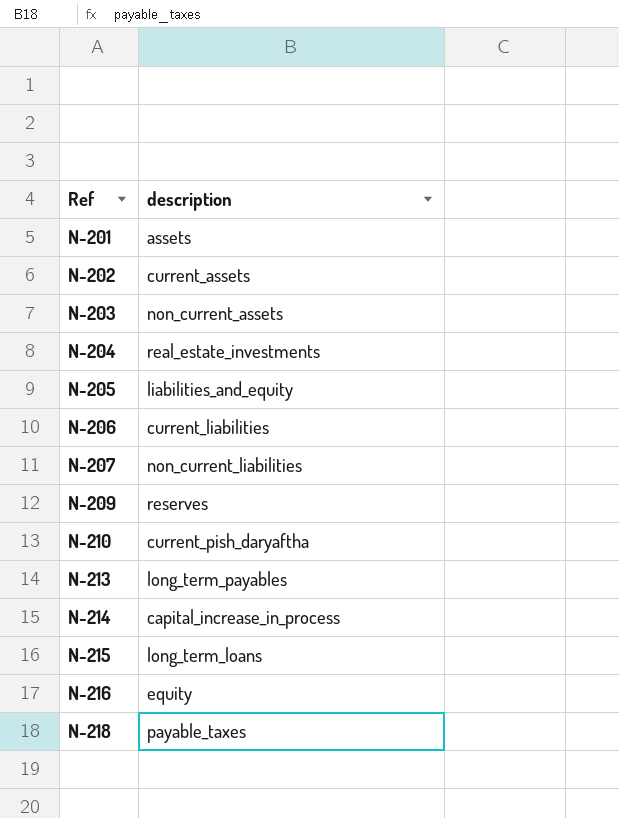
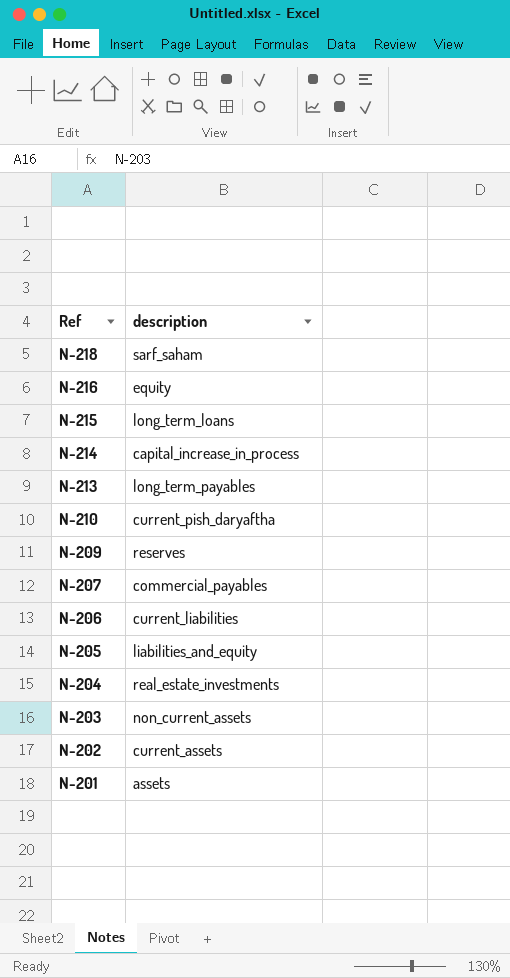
row order: Ref ascending -> Ref descending
N-218 | description: payable_taxes -> sarf_saham
N-207 | description: non_current_liabilities -> commercial_payables

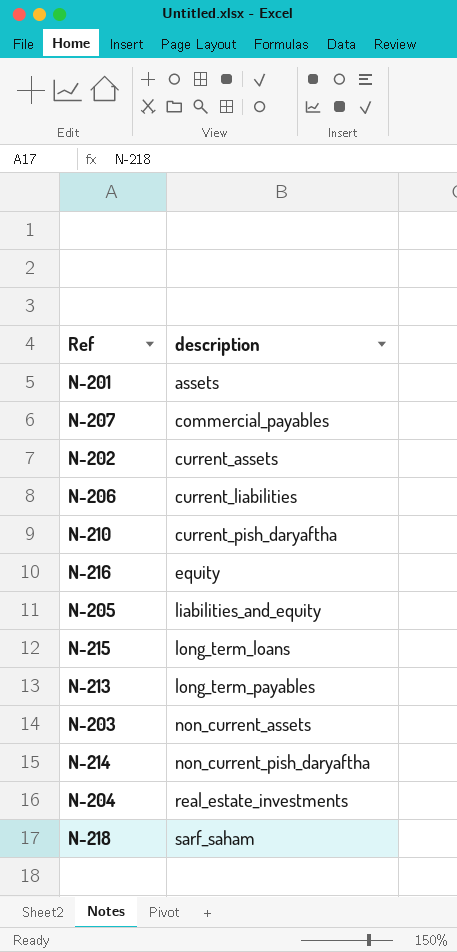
row order: Ref descending -> description ascending
row N-209: reserves -> none
N-214 | description: capital_increase_in_process -> non_current_pish_daryaftha

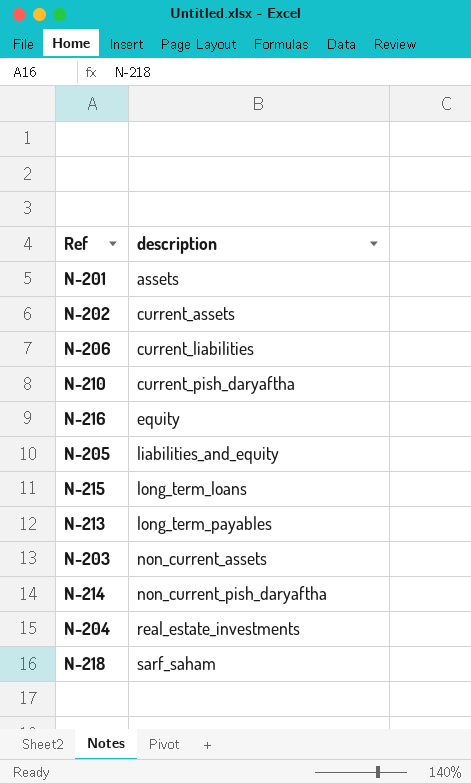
row N-207: commercial_payables -> none

